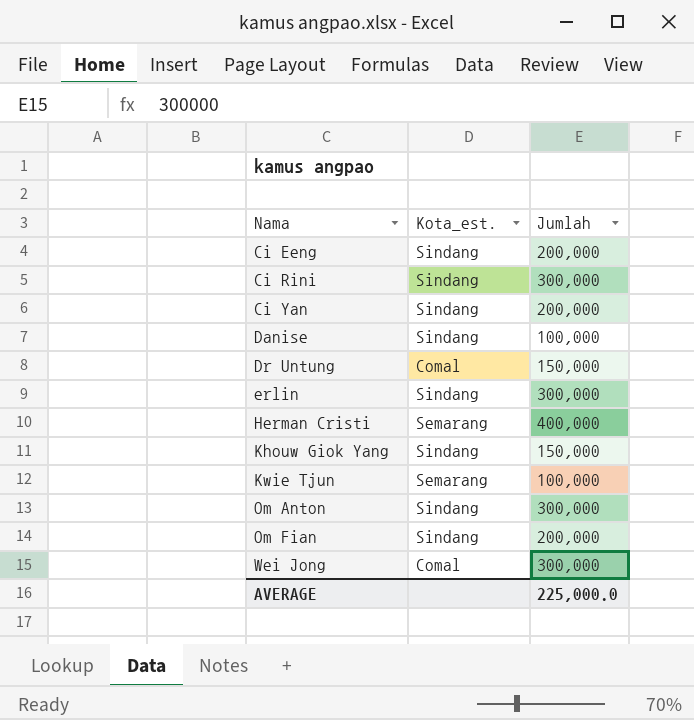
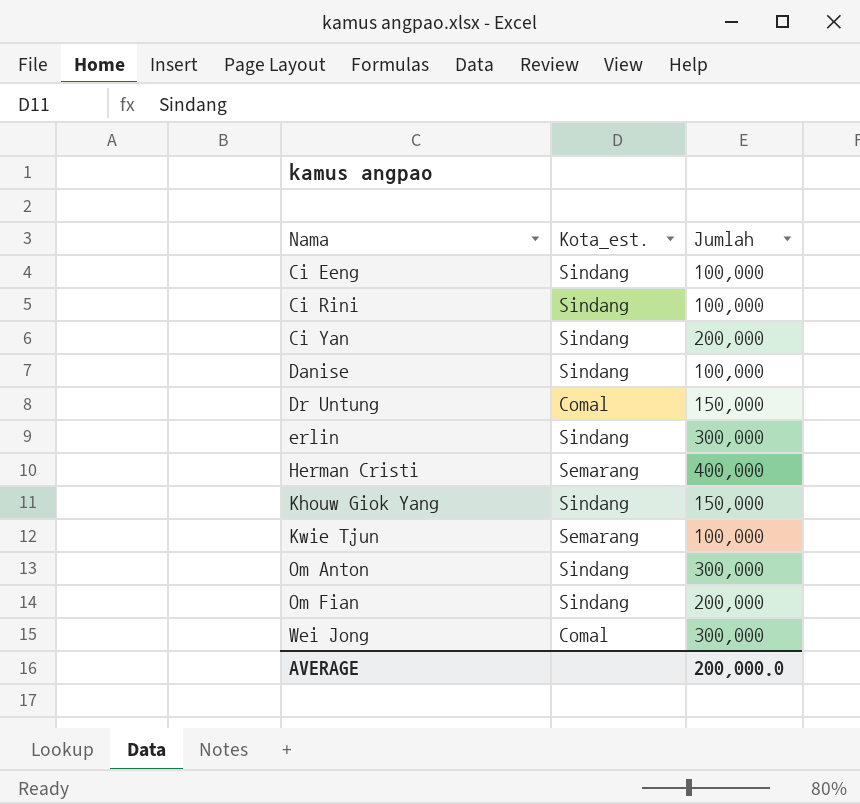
Ci Eeng | Jumlah: 200,000 -> 100,000
Ci Rini | Jumlah: 300,000 -> 100,000
AVERAGE | Jumlah: 225,000.0 -> 200,000.0

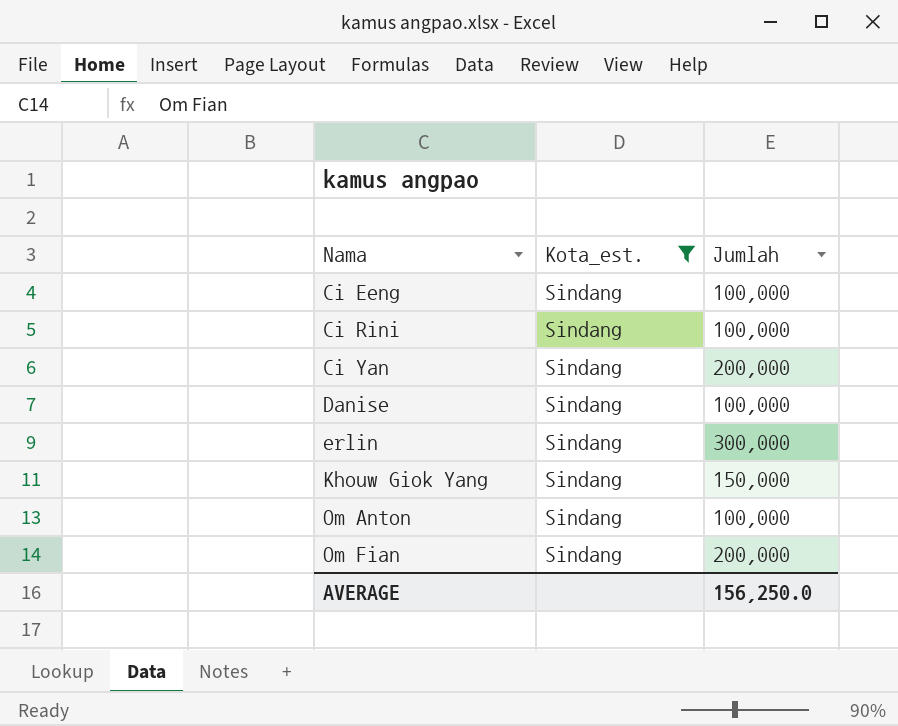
filter: none -> Kota_est. = Sindang
Om Anton | Jumlah: 300,000 -> 100,000
AVERAGE | Jumlah: 200,000.0 -> 156,250.0

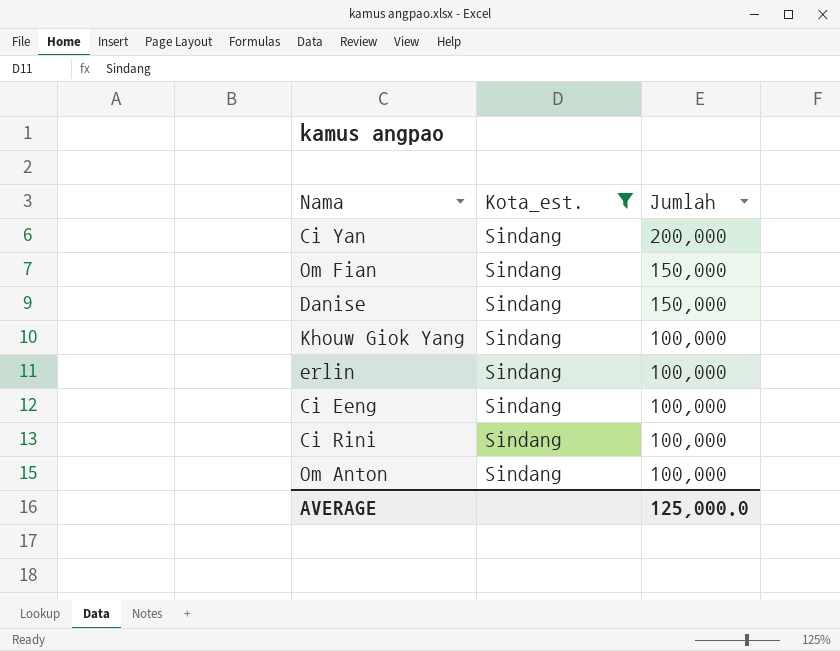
row order: Nama ascending -> Jumlah descending
Om Fian | Jumlah: 200,000 -> 150,000
Danise | Jumlah: 100,000 -> 150,000
Khouw Giok Yang | Jumlah: 150,000 -> 100,000
erlin | Jumlah: 300,000 -> 100,000
AVERAGE | Jumlah: 156,250.0 -> 125,000.0

